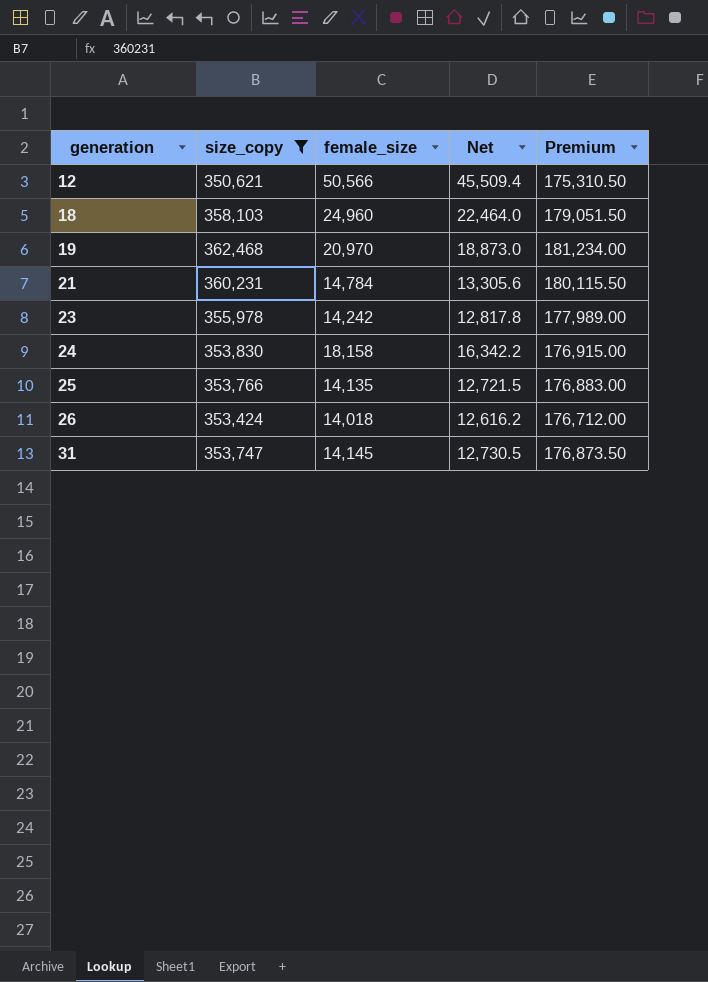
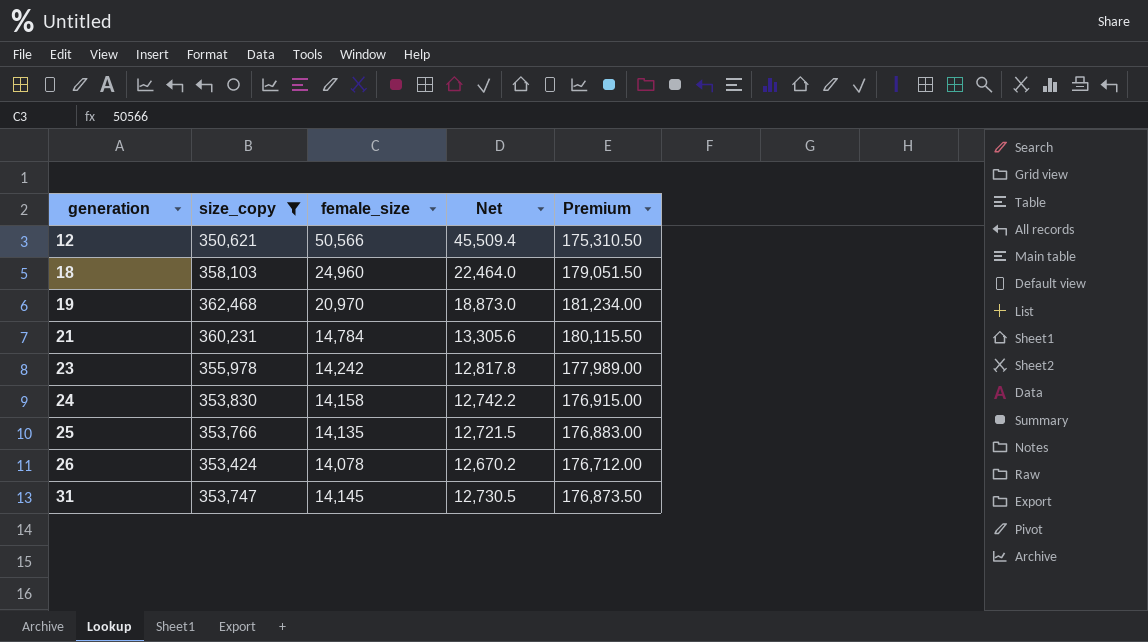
24 | female_size: 18,158 -> 14,158
24 | Net: 16,342.2 -> 12,742.2
26 | female_size: 14,018 -> 14,078
26 | Net: 12,616.2 -> 12,670.2

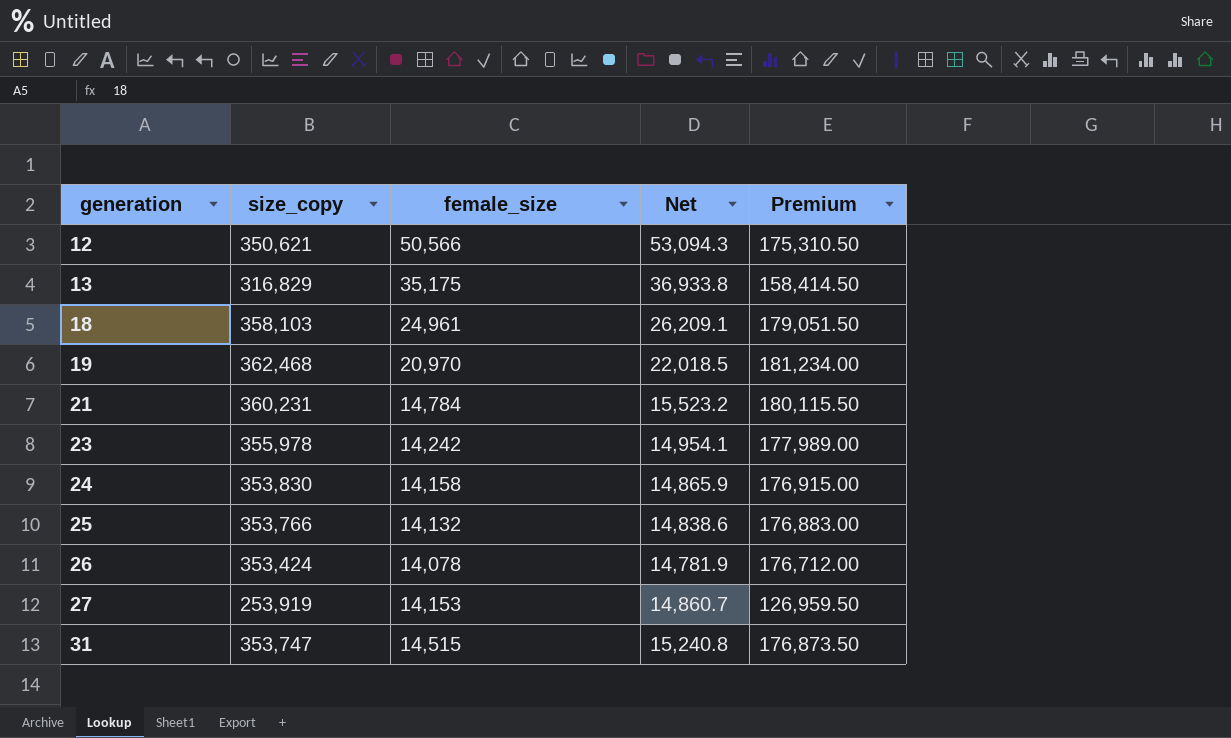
filter: size_copy >= 350,621 -> none
column Net | formula: [female_size] * 0.9 -> [female_size] * 1.05
18 | female_size: 24,960 -> 24,961
25 | female_size: 14,135 -> 14,132
31 | female_size: 14,145 -> 14,515

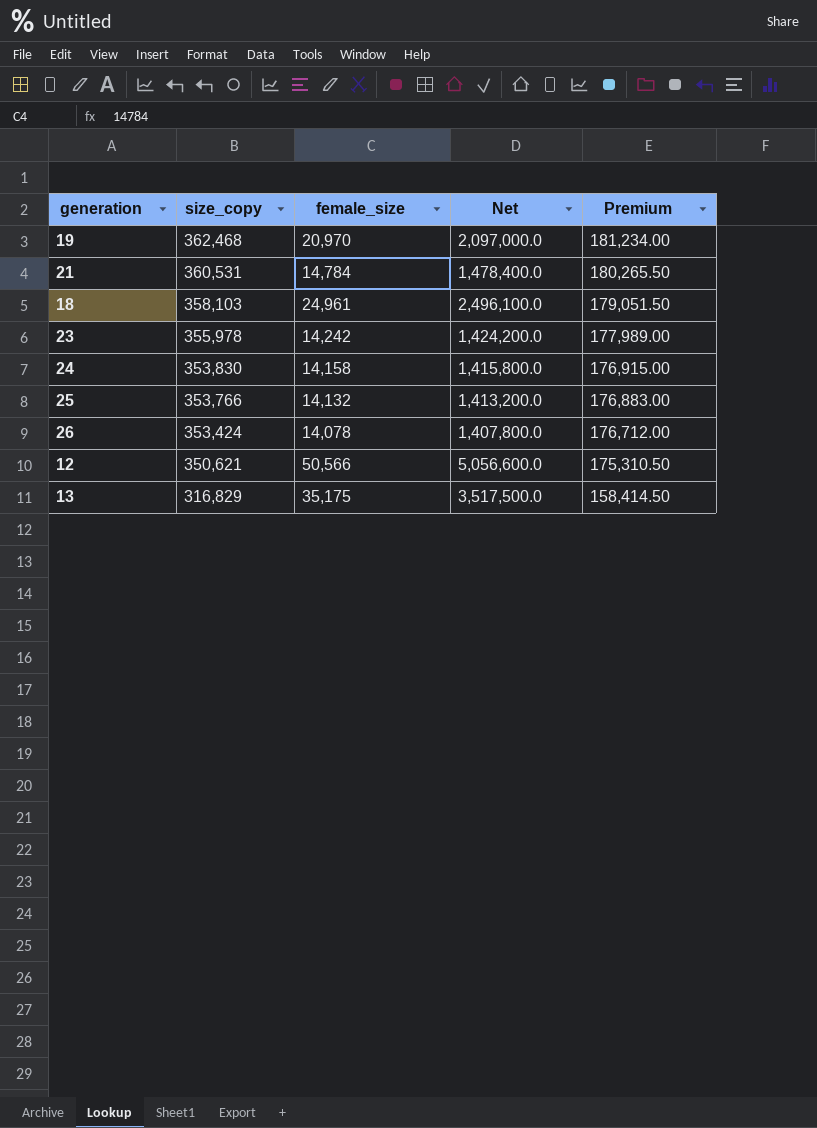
row order: generation ascending -> size_copy descending
column Net | formula: [female_size] * 1.05 -> [female_size] * 100
row 27: 253,919 | 14,153 | 14,860.7 | 126,959.50 -> none
row 31: 353,747 | 14,515 | 15,240.8 | 176,873.50 -> none
21 | size_copy: 360,231 -> 360,531
21 | Premium: 180,115.50 -> 180,265.50

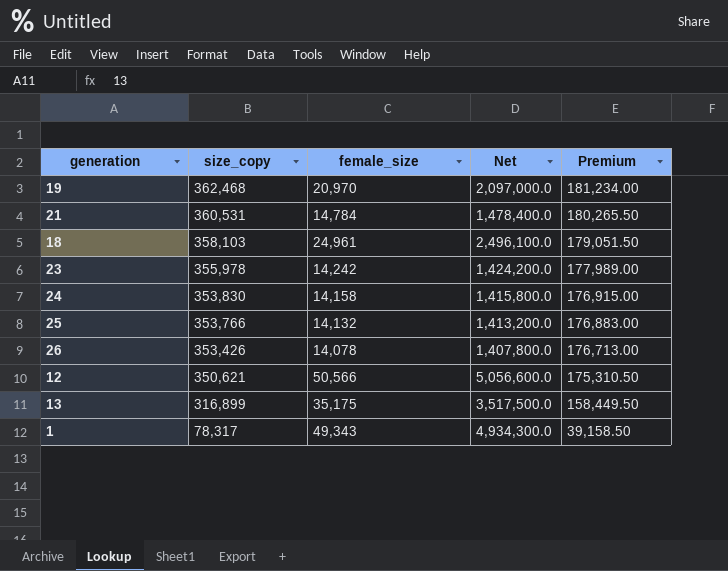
26 | size_copy: 353,424 -> 353,426
26 | Premium: 176,712.00 -> 176,713.00
13 | size_copy: 316,829 -> 316,899
13 | Premium: 158,414.50 -> 158,449.50
row 1: none -> 78,317 | 49,343 | 4,934,300.0 | 39,158.50

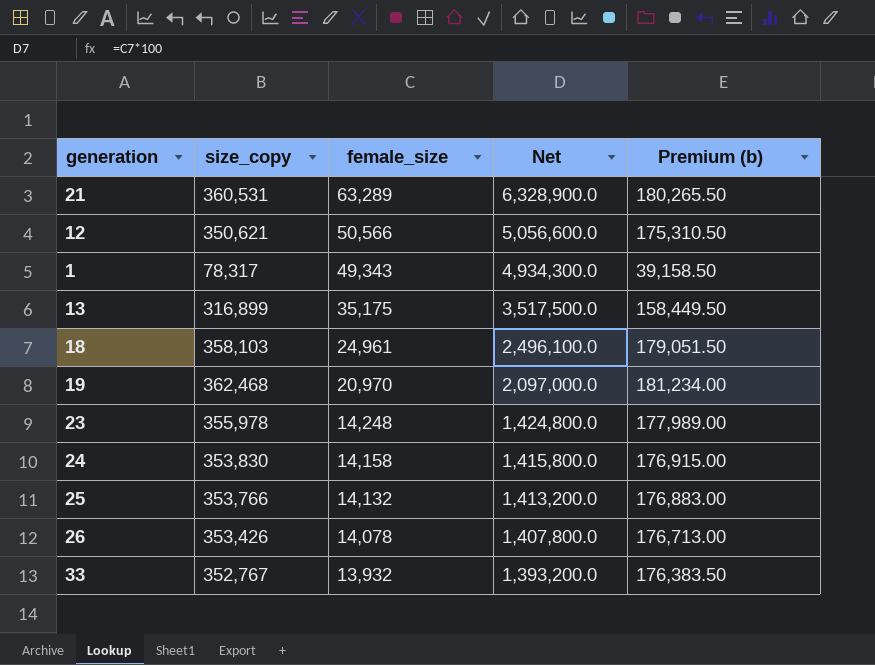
row order: size_copy descending -> female_size descending
column name: Premium -> Premium (b)
21 | female_size: 14,784 -> 63,289
21 | Net: 1,478,400.0 -> 6,328,900.0
23 | female_size: 14,242 -> 14,248
23 | Net: 1,424,200.0 -> 1,424,800.0
row 33: none -> 352,767 | 13,932 | 1,393,200.0 | 176,383.50

